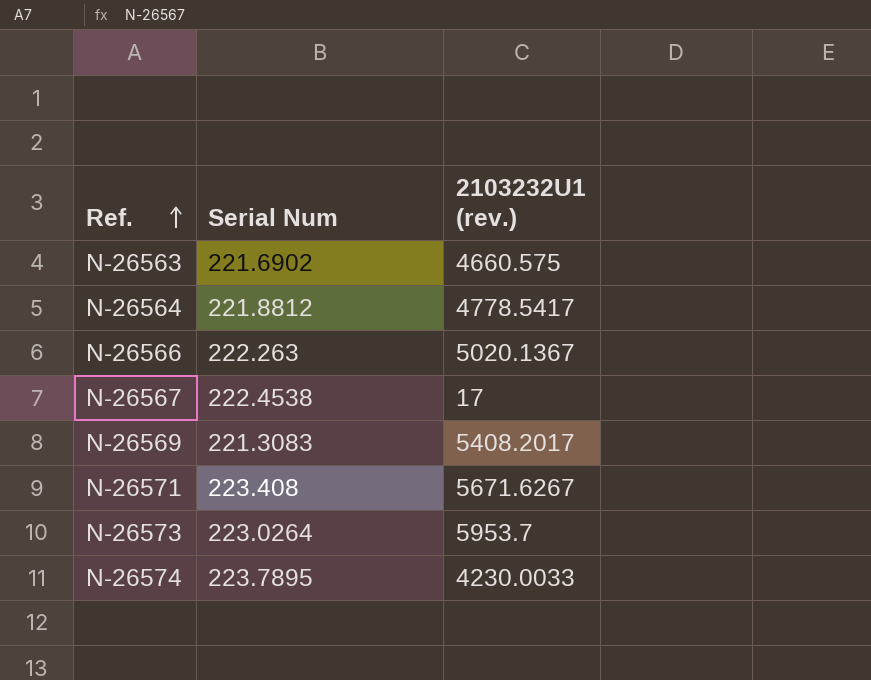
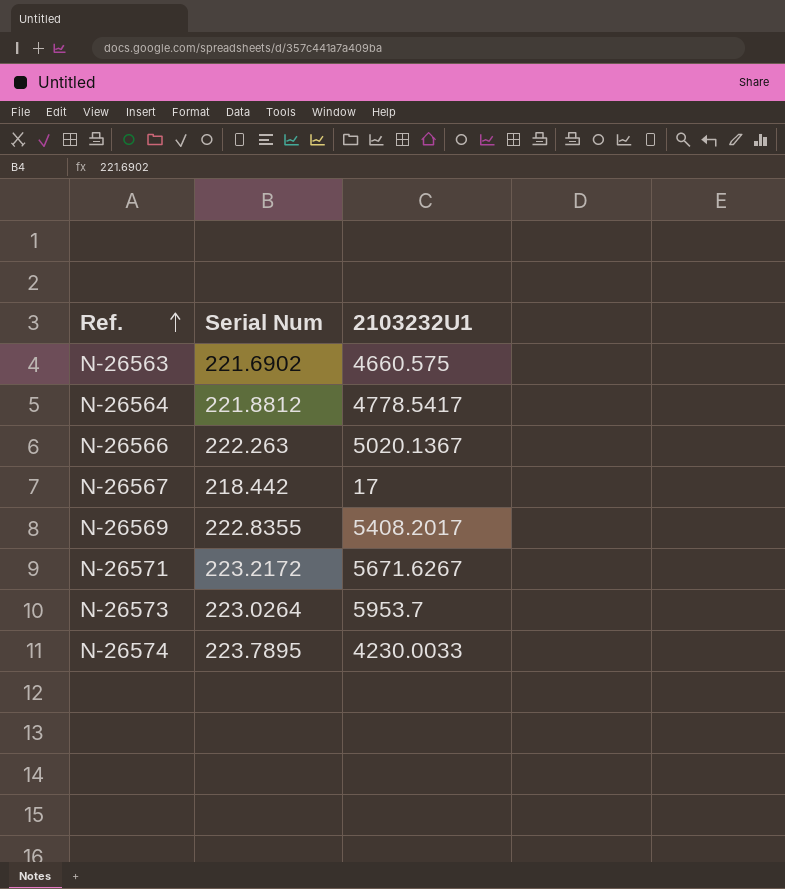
column name: 2103232U1 (rev.) -> 2103232U1
N-26567 | Serial Num: 222.4538 -> 218.442
N-26569 | Serial Num: 221.3083 -> 222.8355
N-26571 | Serial Num: 223.408 -> 223.2172

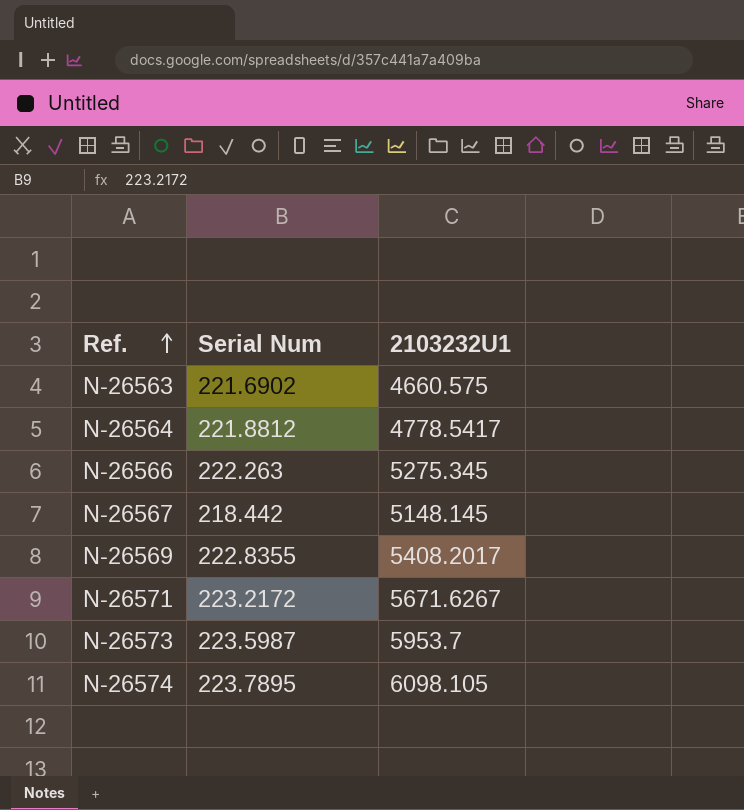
N-26566 | 2103232U1: 5020.1367 -> 5275.345
N-26567 | 2103232U1: 17 -> 5148.145
N-26573 | Serial Num: 223.0264 -> 223.5987
N-26574 | 2103232U1: 4230.0033 -> 6098.105

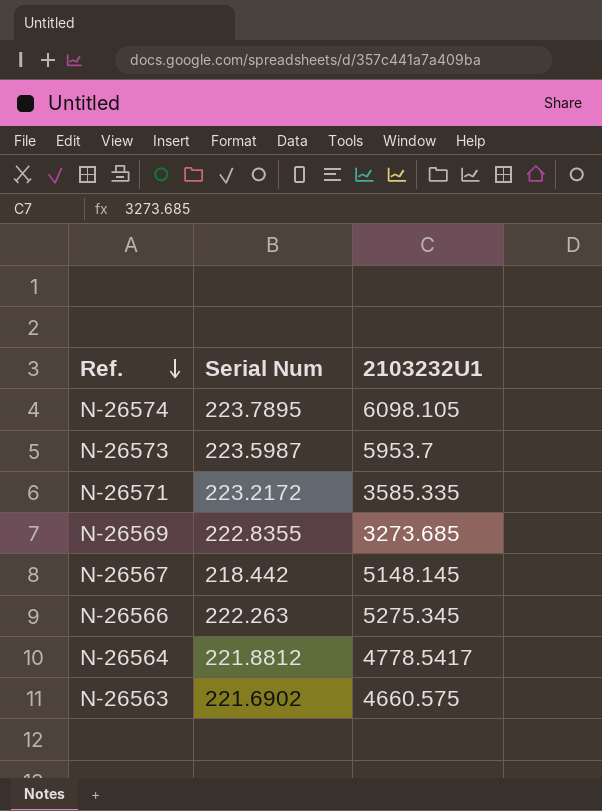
row order: Ref. ascending -> Ref. descending
N-26571 | 2103232U1: 5671.6267 -> 3585.335
N-26569 | 2103232U1: 5408.2017 -> 3273.685

